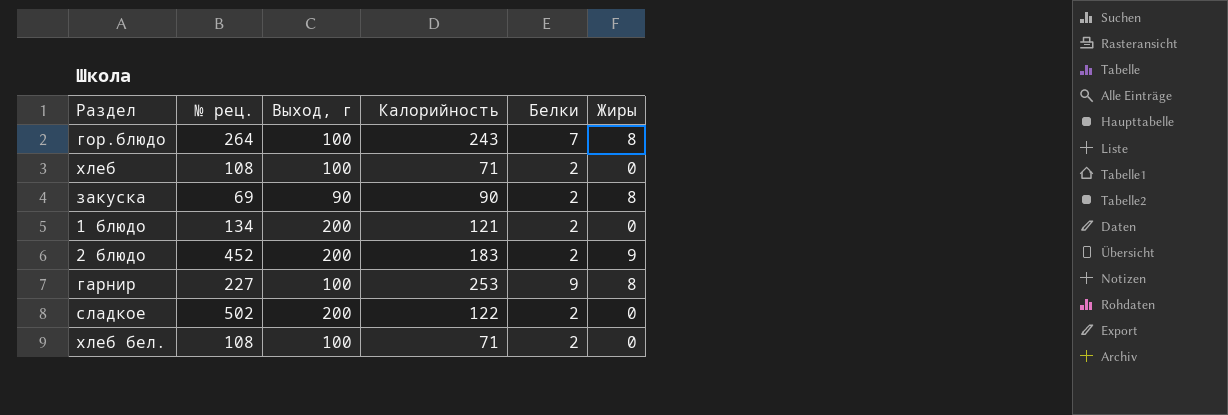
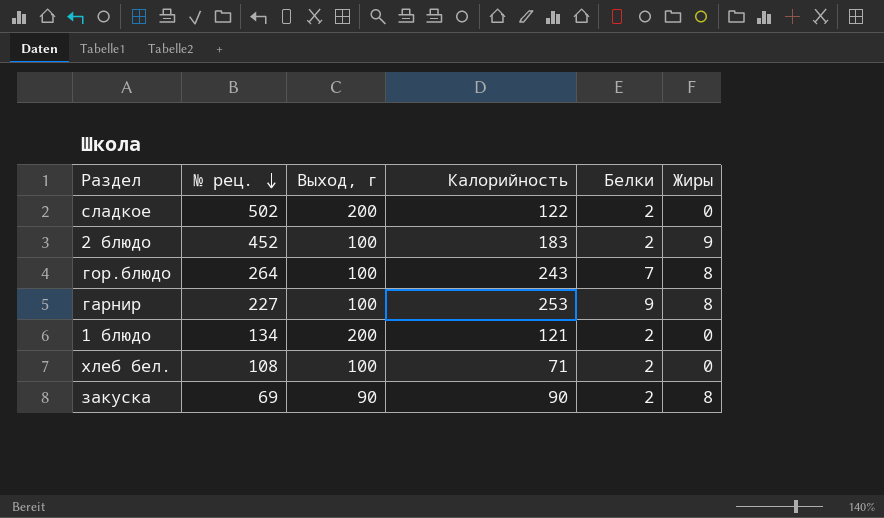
row order: none -> № рец. descending
row хлеб: 108 | 100 | 71 | 2 | 0 -> none
2 блюдо | Выход, г: 200 -> 100

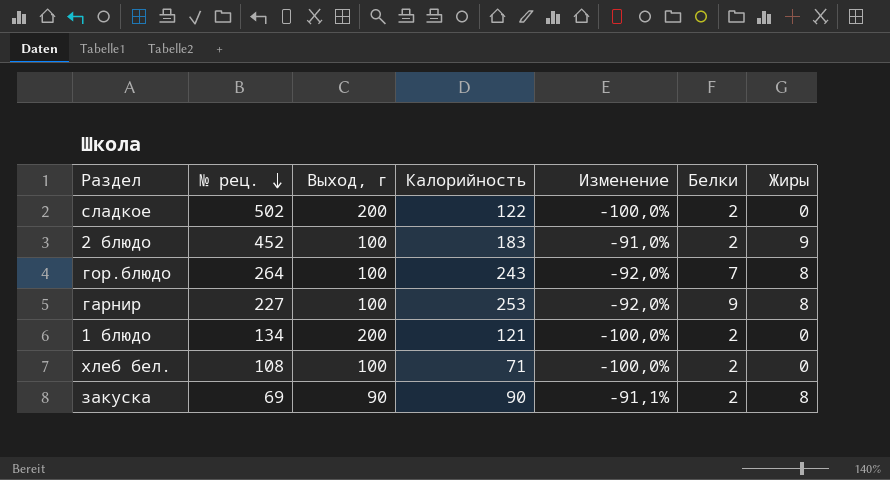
column Изменение | formula: none -> ([Жиры] - [Выход, г]) / [Выход, г]

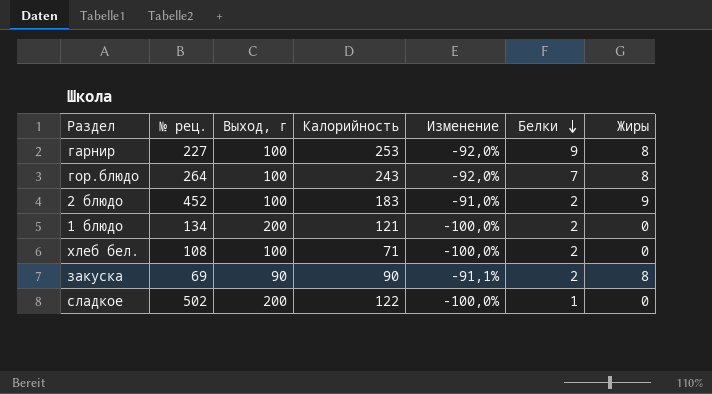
row order: № рец. descending -> Белки descending
сладкое | Белки: 2 -> 1

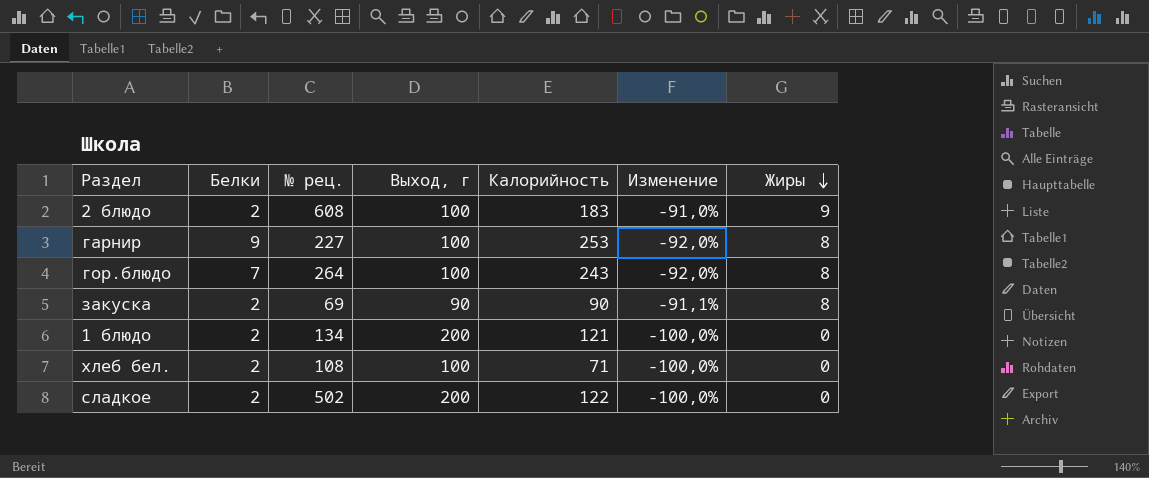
row order: Белки descending -> Жиры descending
column Белки | position: 6 -> 2
2 блюдо | № рец.: 452 -> 608
сладкое | Белки: 1 -> 2

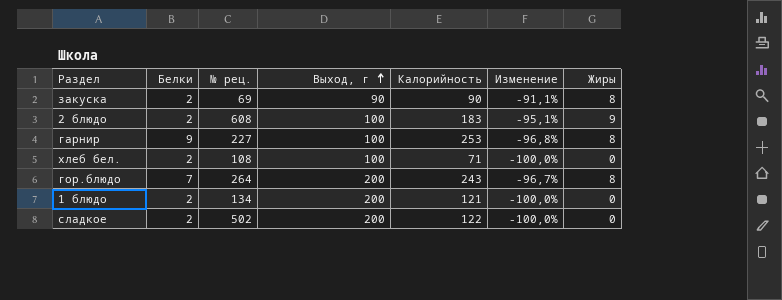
row order: Жиры descending -> Выход, г ascending
column Изменение | formula: ([Жиры] - [Выход, г]) / [Выход, г] -> ([Жиры] - [Калорийность]) / [Калорийность]
гор.блюдо | Выход, г: 100 -> 200

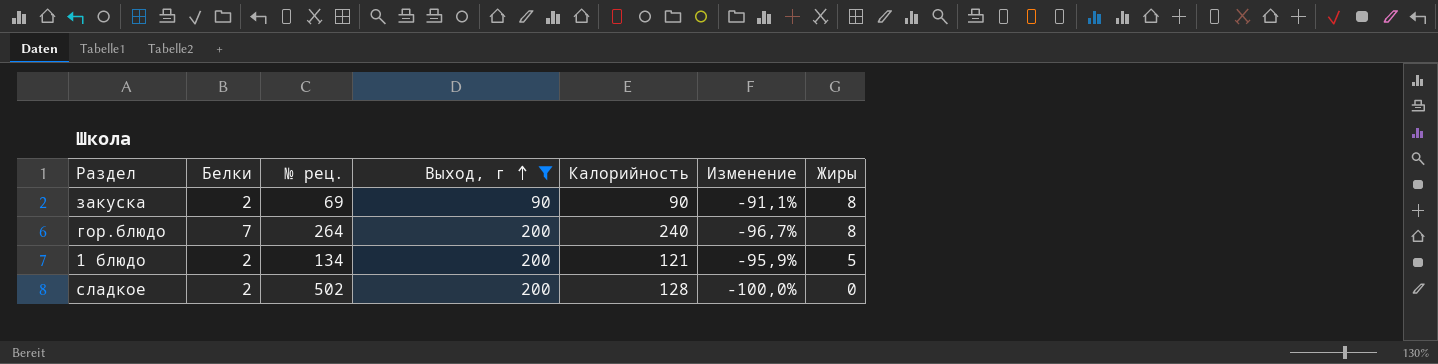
filter: none -> Выход, г != 100
гор.блюдо | Калорийность: 243 -> 240
1 блюдо | Изменение: -100,0% -> -95,9%
1 блюдо | Жиры: 0 -> 5
сладкое | Калорийность: 122 -> 128

